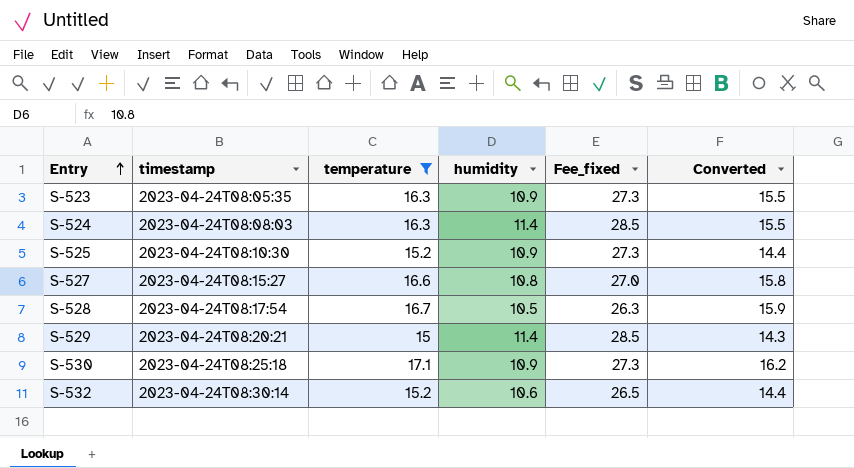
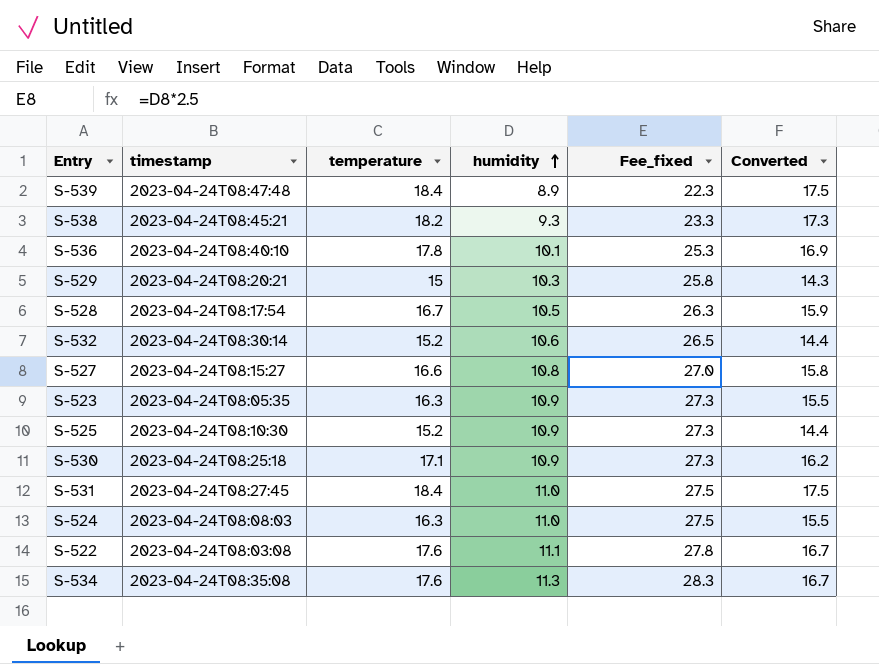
filter: temperature <= 17.1 -> none
row order: Entry ascending -> humidity ascending
S-529 | humidity: 11.4 -> 10.3
S-529 | Fee_fixed: 28.5 -> 25.8
S-524 | humidity: 11.4 -> 11.0
S-524 | Fee_fixed: 28.5 -> 27.5

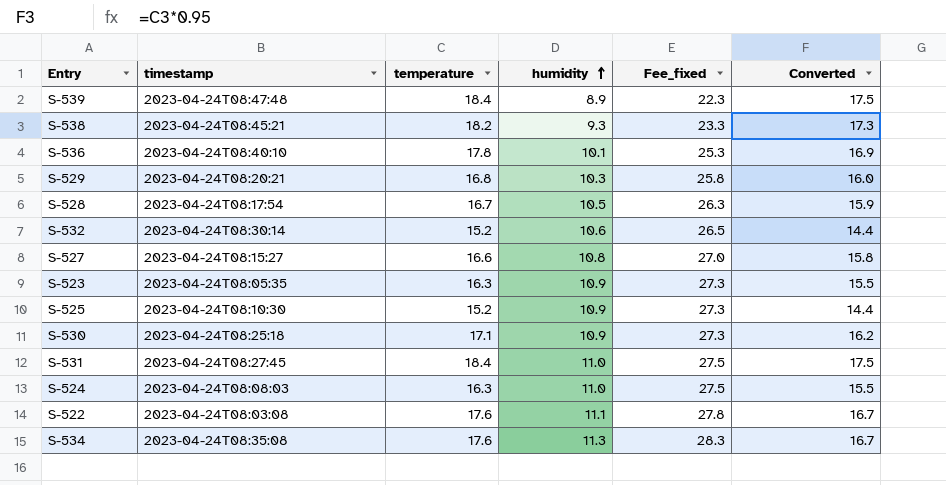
S-529 | temperature: 15 -> 16.8
S-529 | Converted: 14.3 -> 16.0

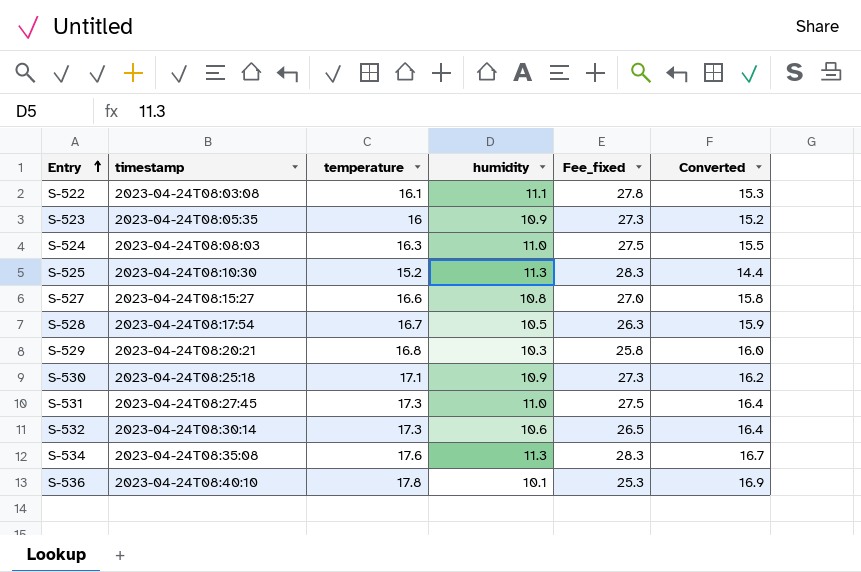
row order: humidity ascending -> Entry ascending
row S-539: 2023-04-24T08:47:48 | 18.4 | 8.9 | 22.3 | 17.5 -> none
row S-538: 2023-04-24T08:45:21 | 18.2 | 9.3 | 23.3 | 17.3 -> none
S-522 | temperature: 17.6 -> 16.1
S-522 | Converted: 16.7 -> 15.3
S-523 | temperature: 16.3 -> 16
S-523 | Converted: 15.5 -> 15.2
S-525 | humidity: 10.9 -> 11.3
S-525 | Fee_fixed: 27.3 -> 28.3
S-531 | temperature: 18.4 -> 17.3
S-531 | Converted: 17.5 -> 16.4
S-532 | temperature: 15.2 -> 17.3
S-532 | Converted: 14.4 -> 16.4

